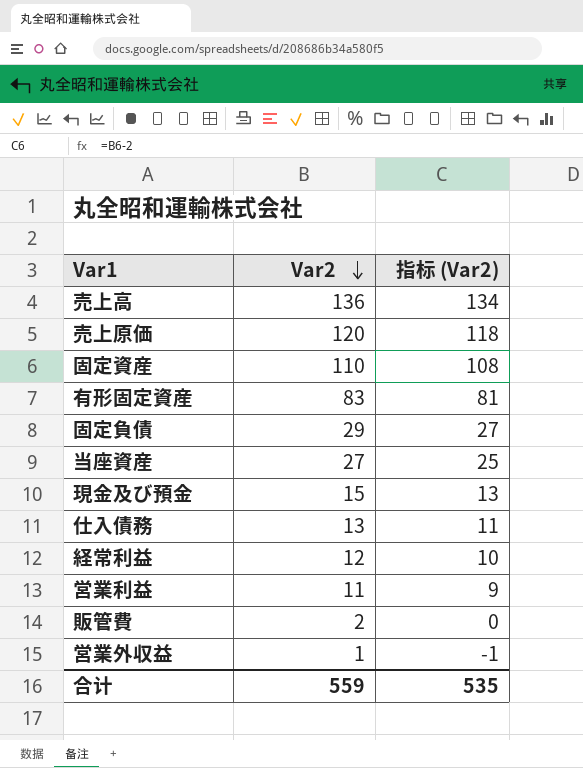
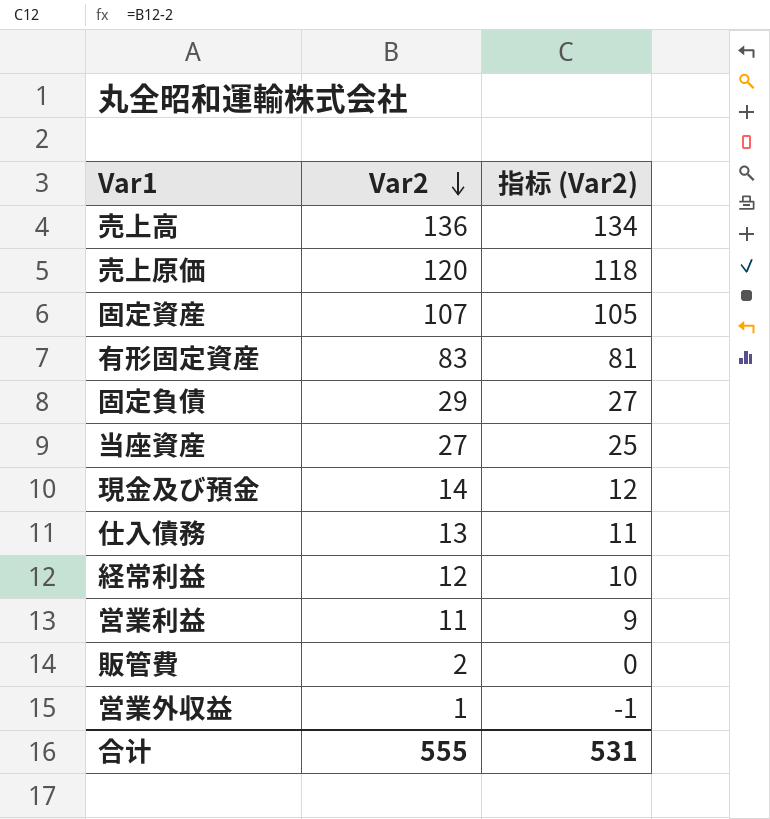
固定資産 | Var2: 110 -> 107
固定資産 | 指标 (Var2): 108 -> 105
現金及び預金 | Var2: 15 -> 14
現金及び預金 | 指标 (Var2): 13 -> 12
合计 | Var2: 559 -> 555
合计 | 指标 (Var2): 535 -> 531

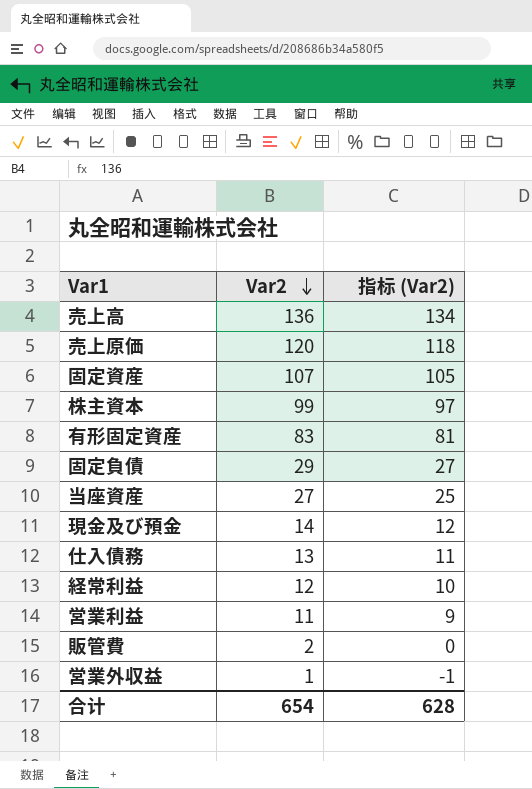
row 株主資本: none -> 99 | 97
合计 | Var2: 555 -> 654
合计 | 指标 (Var2): 531 -> 628

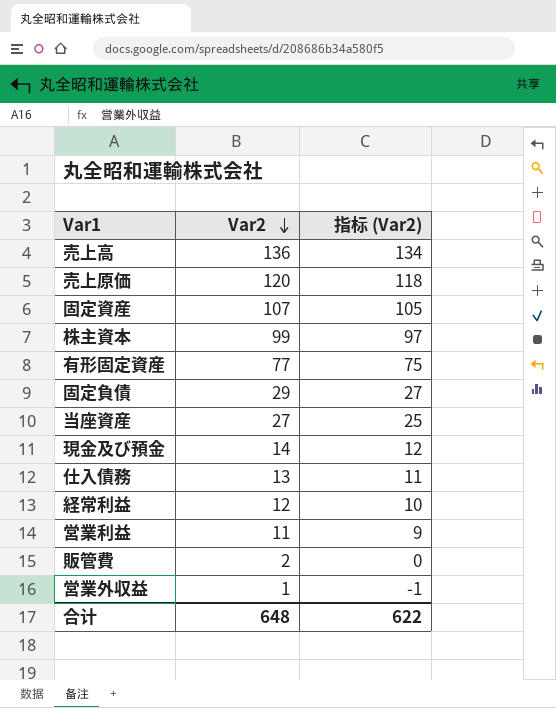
有形固定資産 | Var2: 83 -> 77
有形固定資産 | 指标 (Var2): 81 -> 75
合计 | Var2: 654 -> 648
合计 | 指标 (Var2): 628 -> 622

